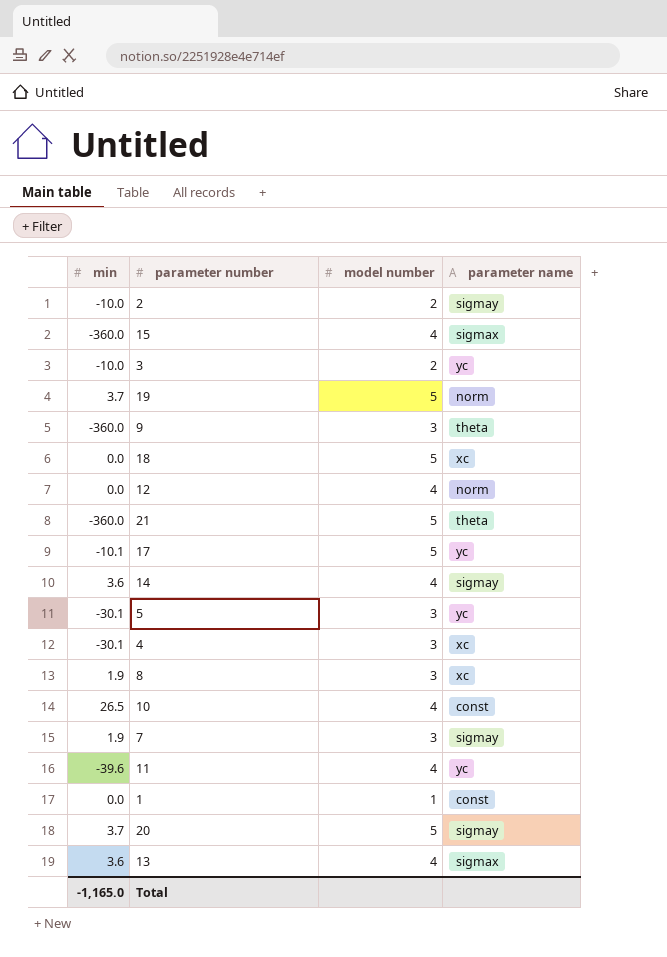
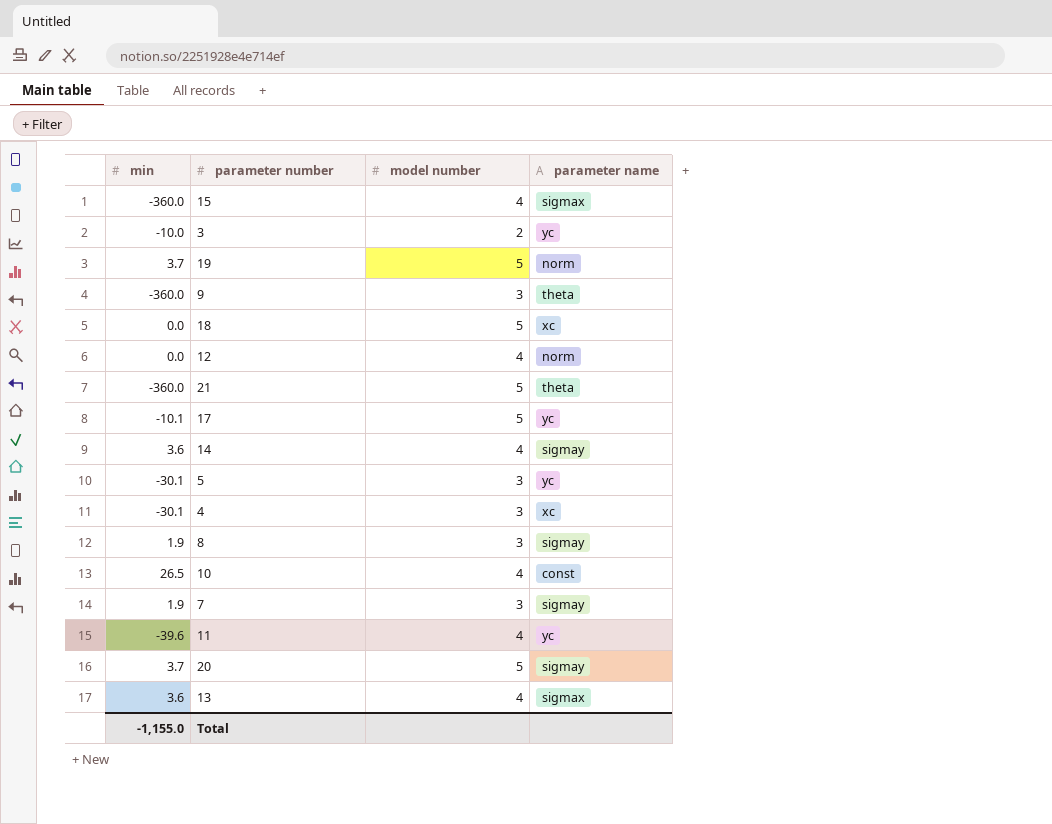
row 2: -10.0 | 2 | sigmay -> none
row 1: 0.0 | 1 | const -> none
8 | parameter name: xc -> sigmay
Total | min: -1,165.0 -> -1,155.0

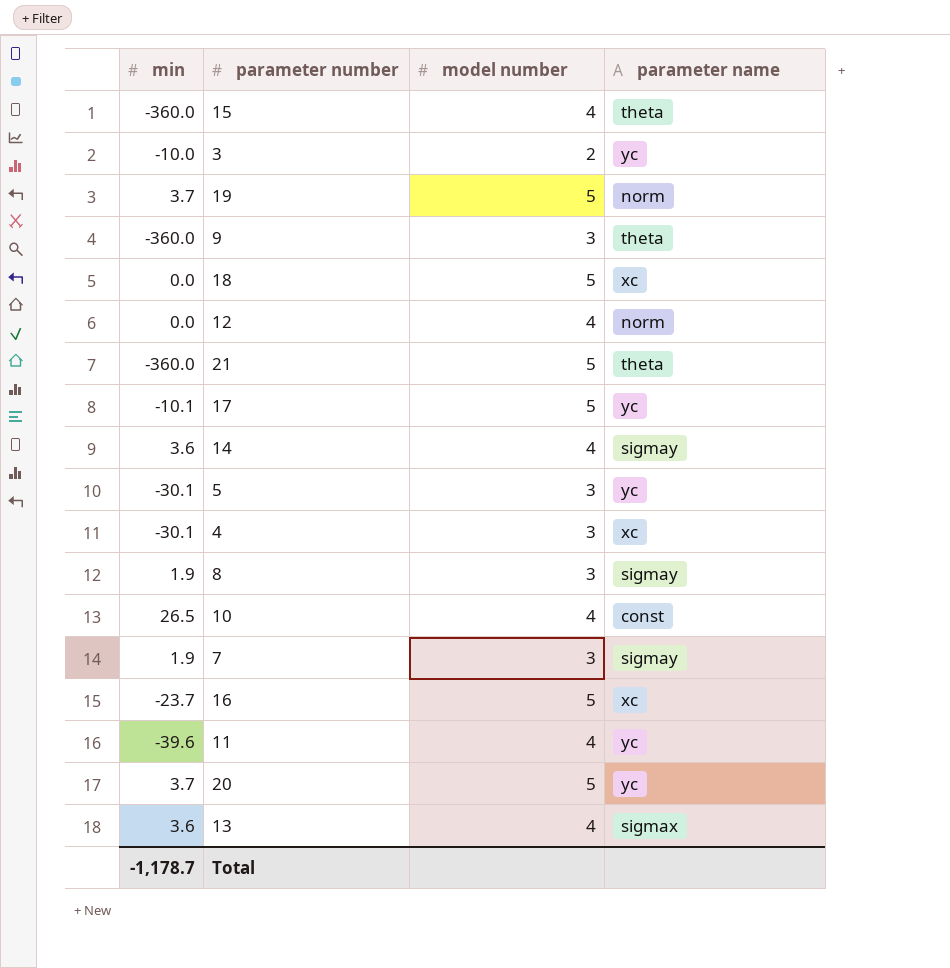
15 | parameter name: sigmax -> theta
row 16: none -> -23.7 | 5 | xc
20 | parameter name: sigmay -> yc
Total | min: -1,155.0 -> -1,178.7

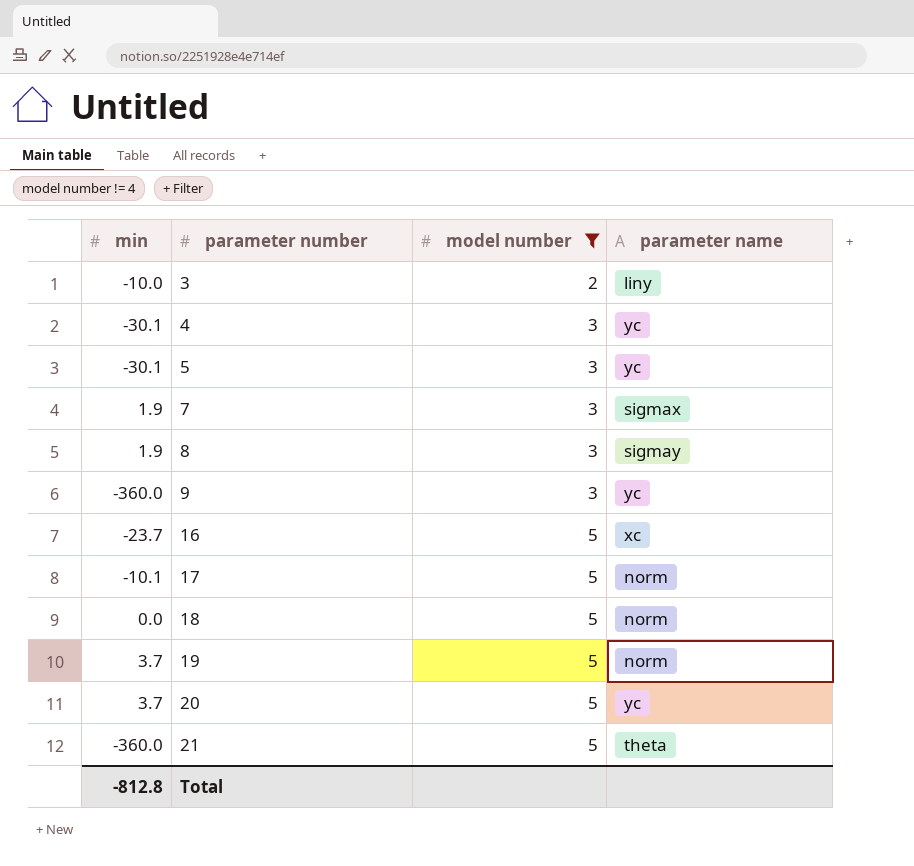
filter: none -> model number != 4
row order: none -> parameter number ascending
3 | parameter name: yc -> liny
4 | parameter name: xc -> yc
7 | parameter name: sigmay -> sigmax
9 | parameter name: theta -> yc
17 | parameter name: yc -> norm
18 | parameter name: xc -> norm
Total | min: -1,178.7 -> -812.8

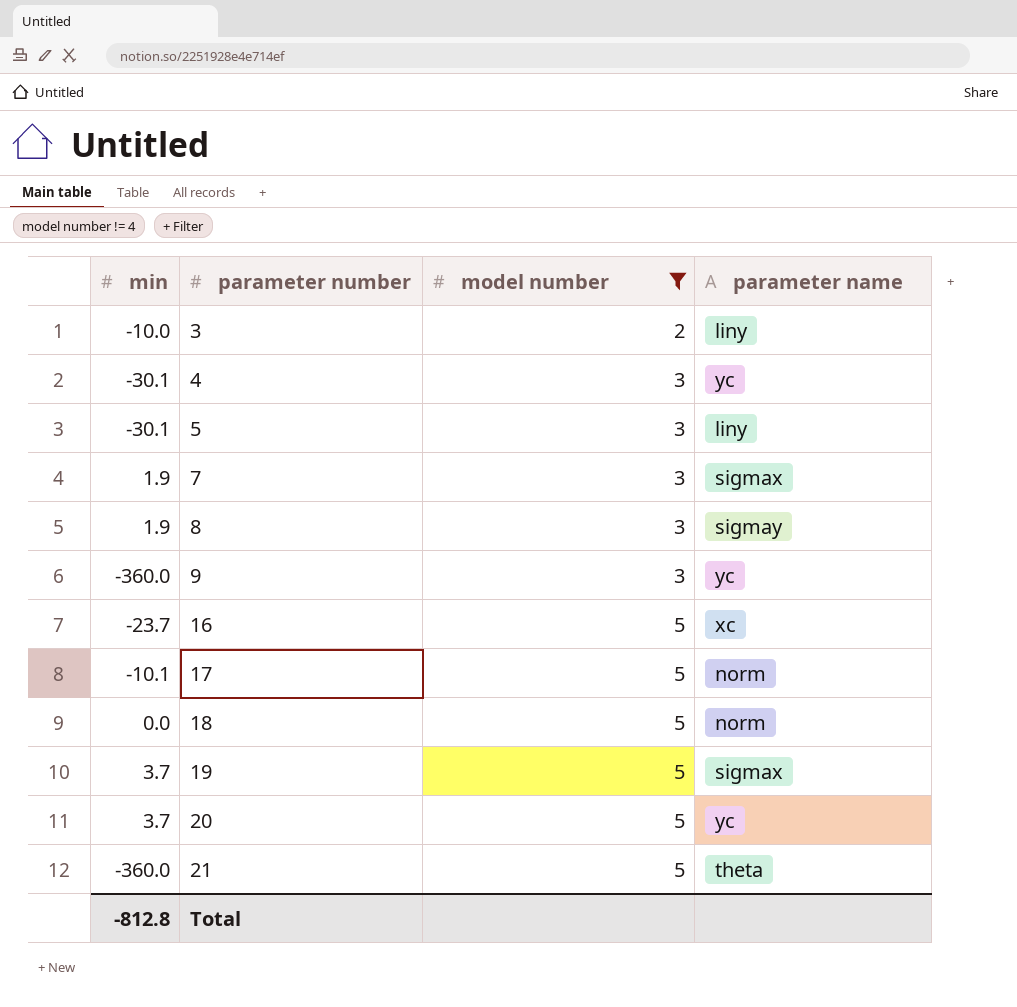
5 | parameter name: yc -> liny
19 | parameter name: norm -> sigmax

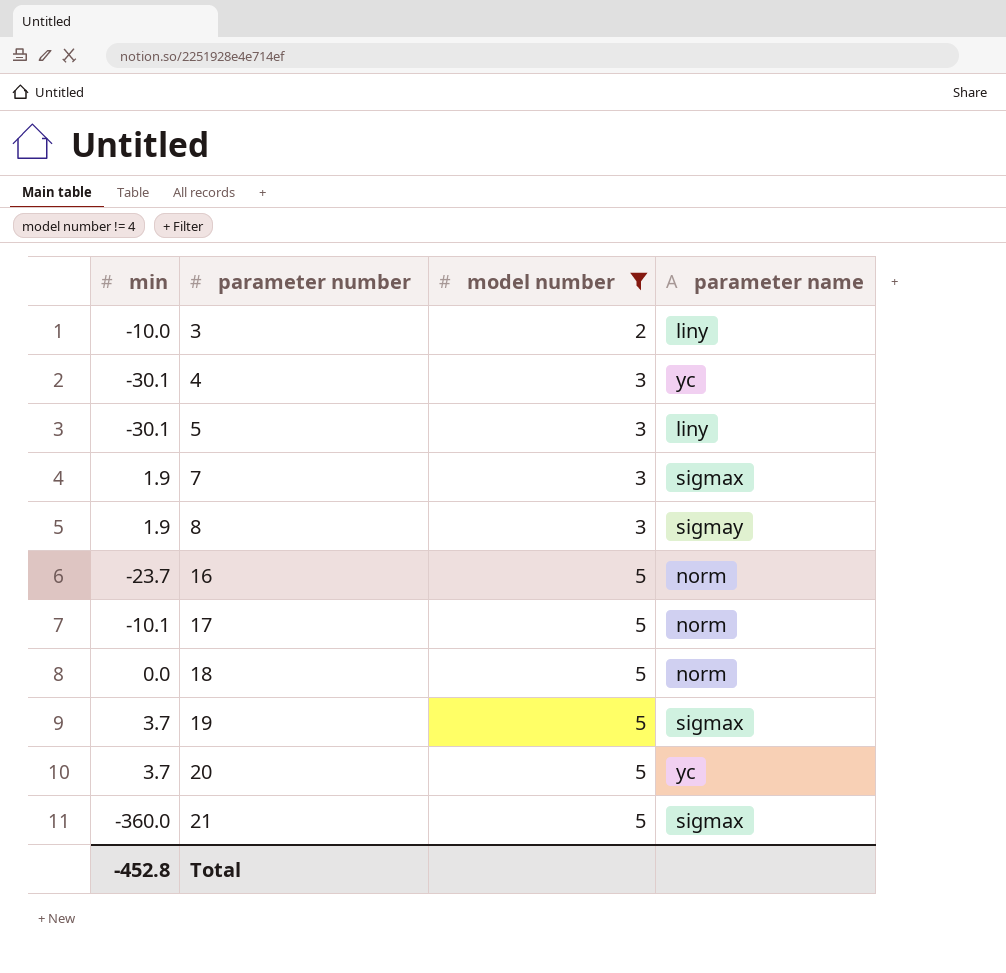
row 9: -360.0 | 3 | yc -> none
16 | parameter name: xc -> norm
21 | parameter name: theta -> sigmax
Total | min: -812.8 -> -452.8

